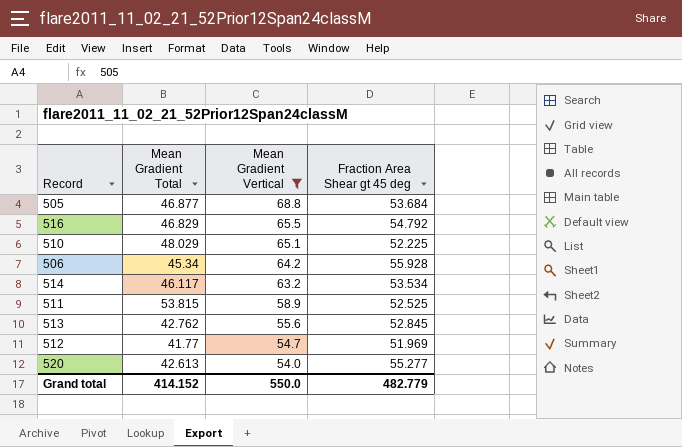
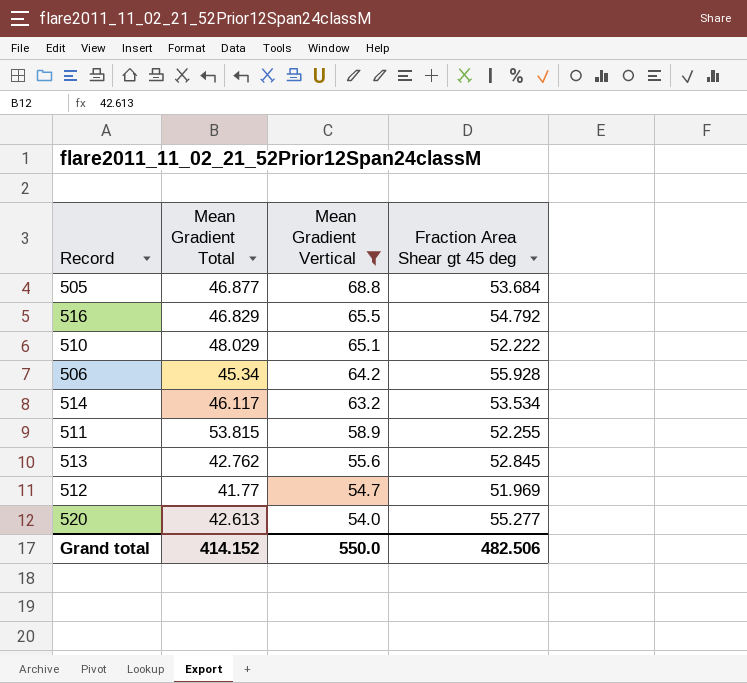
510 | Fraction Area Shear gt 45 deg: 52.225 -> 52.222
511 | Fraction Area Shear gt 45 deg: 52.525 -> 52.255
Grand total | Fraction Area Shear gt 45 deg: 482.779 -> 482.506

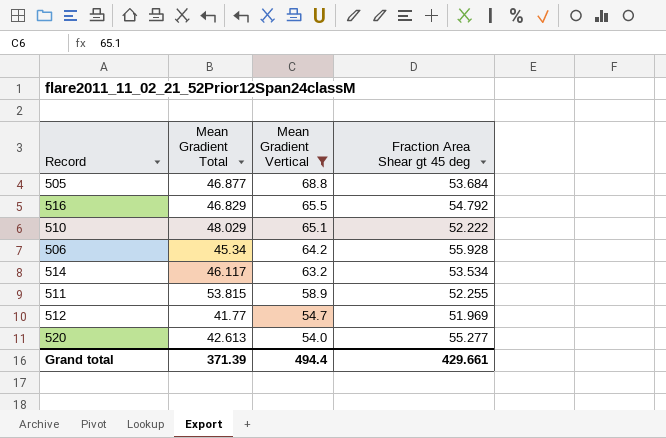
row 513: 42.762 | 55.6 | 52.845 -> none
Grand total | Mean Gradient Total: 414.152 -> 371.39
Grand total | Mean Gradient Vertical: 550.0 -> 494.4
Grand total | Fraction Area Shear gt 45 deg: 482.506 -> 429.661

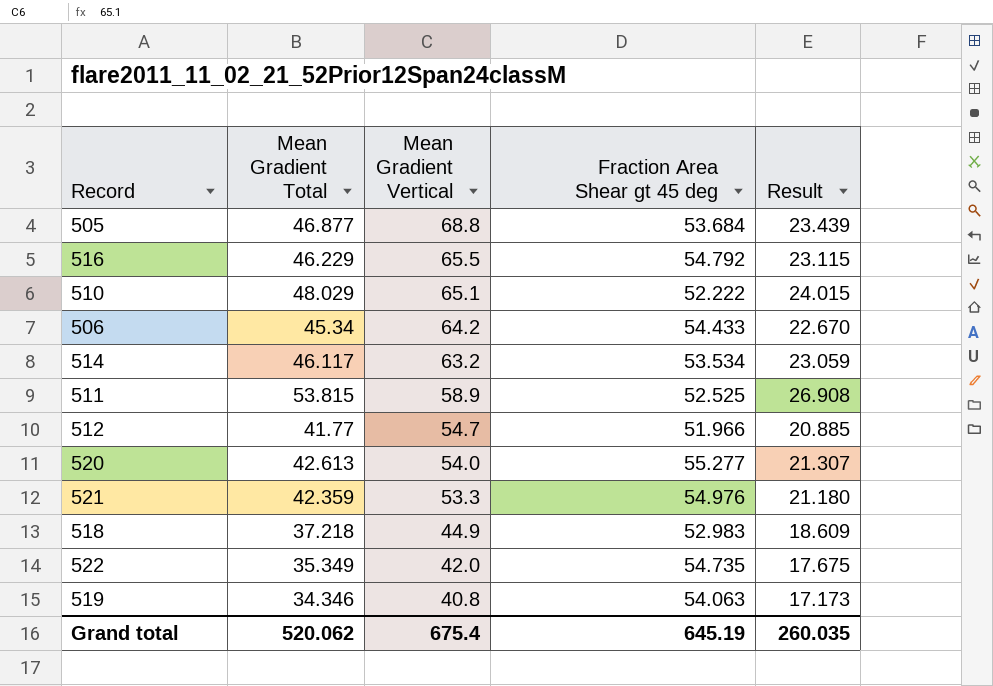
filter: Mean Gradient Vertical >= 54.0 -> none
column Result | formula: none -> [Mean Gradient Total] * 0.5
516 | Mean Gradient Total: 46.829 -> 46.229
506 | Fraction Area Shear gt 45 deg: 55.928 -> 54.433
511 | Fraction Area Shear gt 45 deg: 52.255 -> 52.525
512 | Fraction Area Shear gt 45 deg: 51.969 -> 51.966
Grand total | Mean Gradient Total: 371.39 -> 520.062
Grand total | Mean Gradient Vertical: 494.4 -> 675.4
Grand total | Fraction Area Shear gt 45 deg: 429.661 -> 645.19

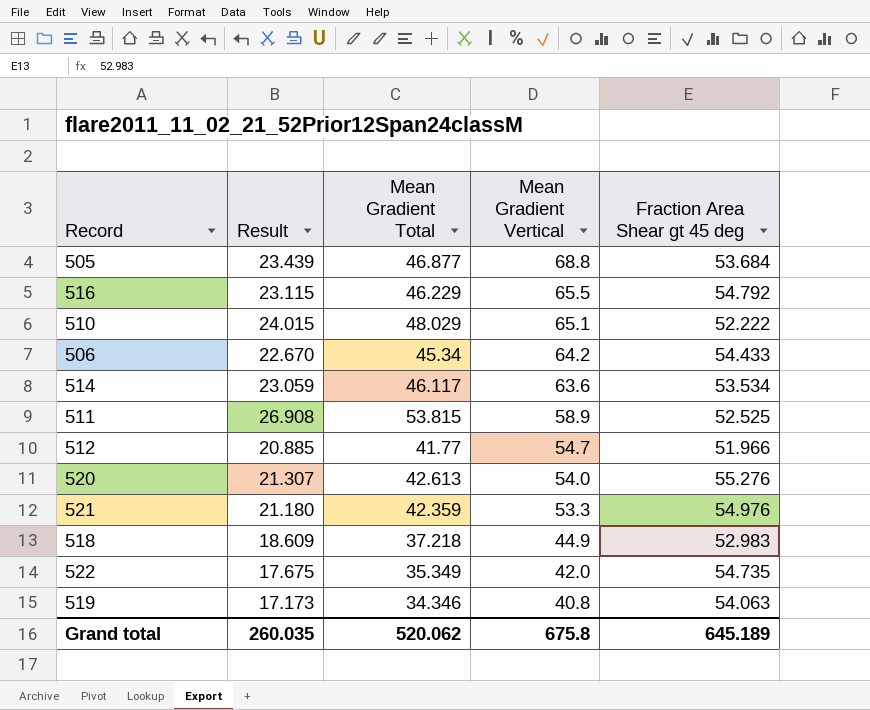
column Result | position: 5 -> 2
514 | Mean Gradient Vertical: 63.2 -> 63.6
520 | Fraction Area Shear gt 45 deg: 55.277 -> 55.276
Grand total | Mean Gradient Vertical: 675.4 -> 675.8
Grand total | Fraction Area Shear gt 45 deg: 645.19 -> 645.189

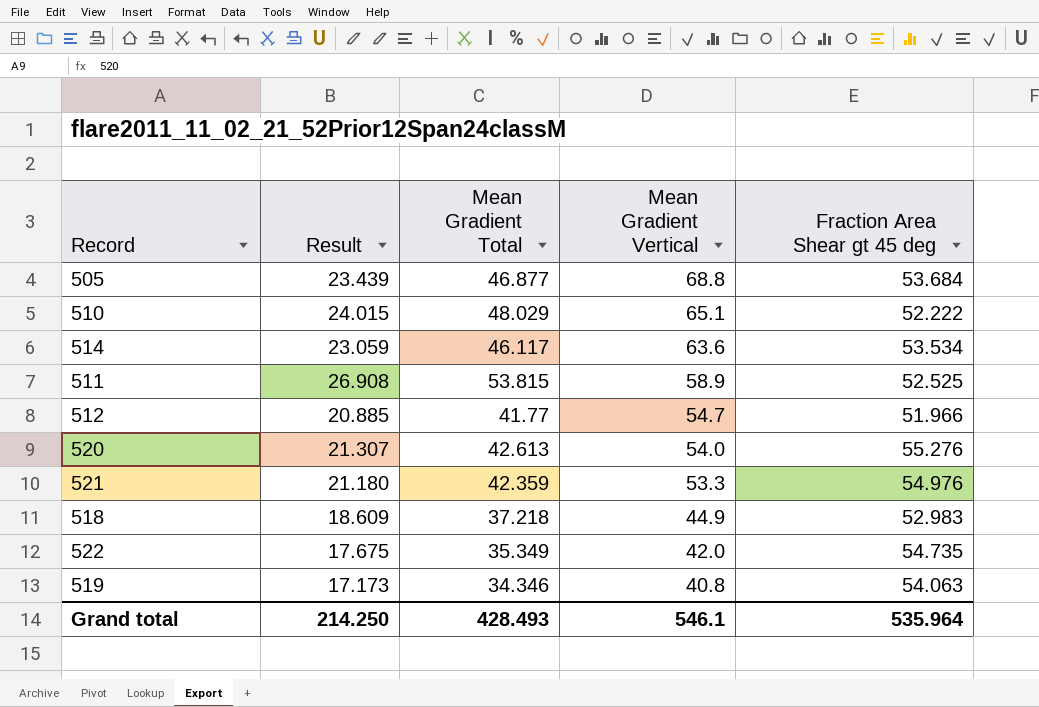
row 516: 23.115 | 46.229 | 65.5 | 54.792 -> none
row 506: 22.670 | 45.34 | 64.2 | 54.433 -> none
Grand total | Result: 260.035 -> 214.250
Grand total | Mean Gradient Total: 520.062 -> 428.493
Grand total | Mean Gradient Vertical: 675.8 -> 546.1
Grand total | Fraction Area Shear gt 45 deg: 645.189 -> 535.964

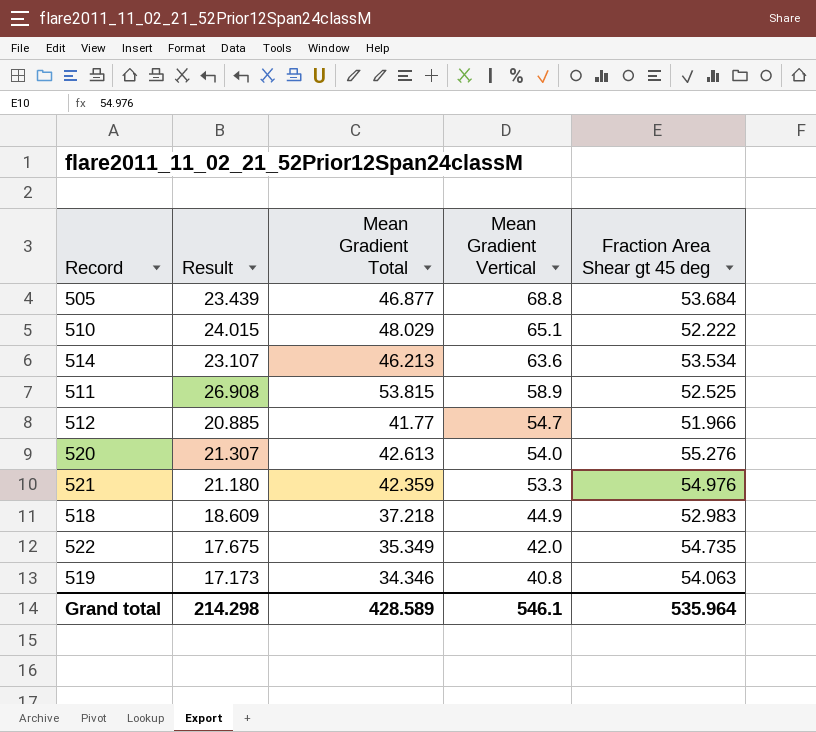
514 | Result: 23.059 -> 23.107
514 | Mean Gradient Total: 46.117 -> 46.213
Grand total | Result: 214.250 -> 214.298
Grand total | Mean Gradient Total: 428.493 -> 428.589

